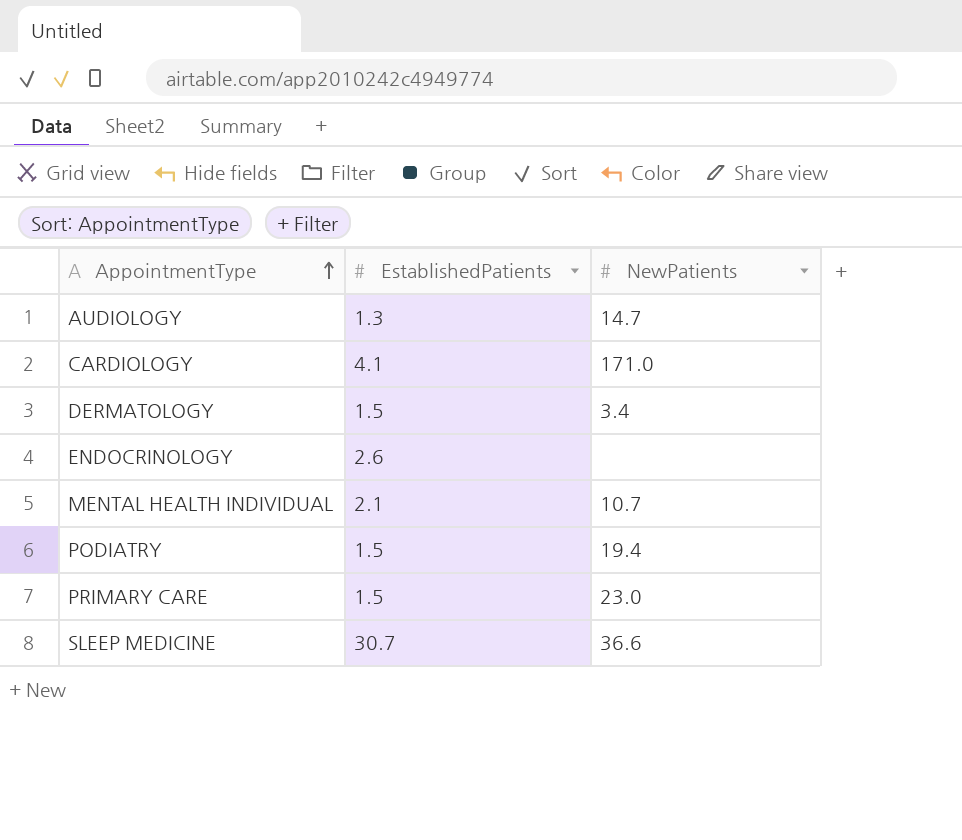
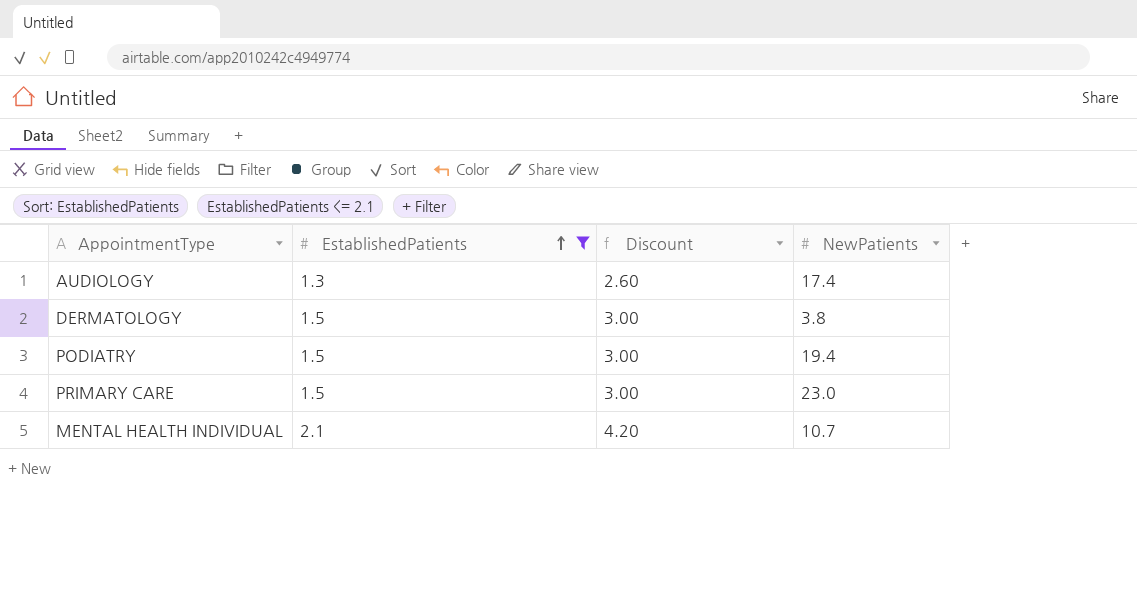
filter: none -> EstablishedPatients <= 2.1
row order: AppointmentType ascending -> EstablishedPatients ascending
column Discount | formula: none -> [EstablishedPatients] * 2
AUDIOLOGY | NewPatients: 14.7 -> 17.4
DERMATOLOGY | NewPatients: 3.4 -> 3.8

